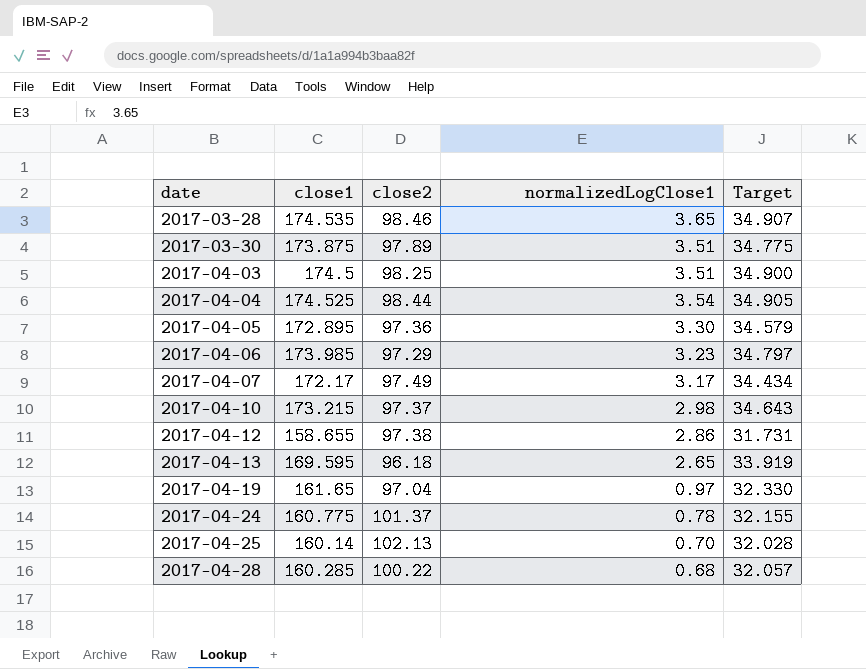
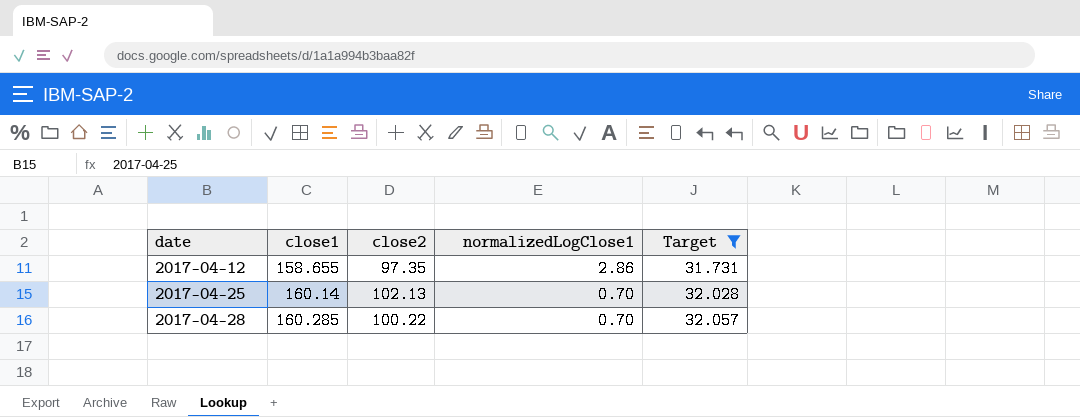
filter: none -> Target <= 32.057
2017-04-12 | close2: 97.38 -> 97.35
2017-04-28 | normalizedLogClose1: 0.68 -> 0.70

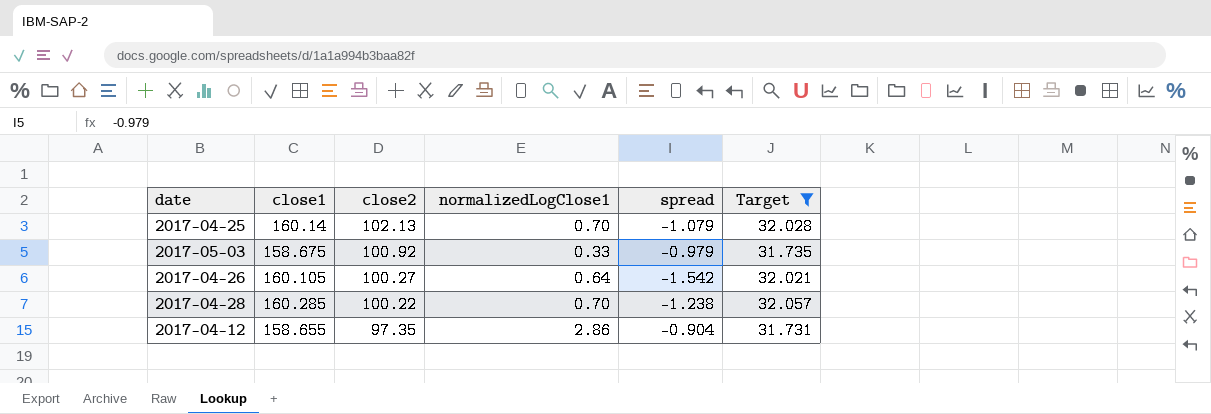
row order: date ascending -> close2 descending
column spread | position: none -> 5
row 2017-05-03: none -> 158.675 | 100.92 | 0.33 | -0.979 | 31.735
row 2017-04-26: none -> 160.105 | 100.27 | 0.64 | -1.542 | 32.021

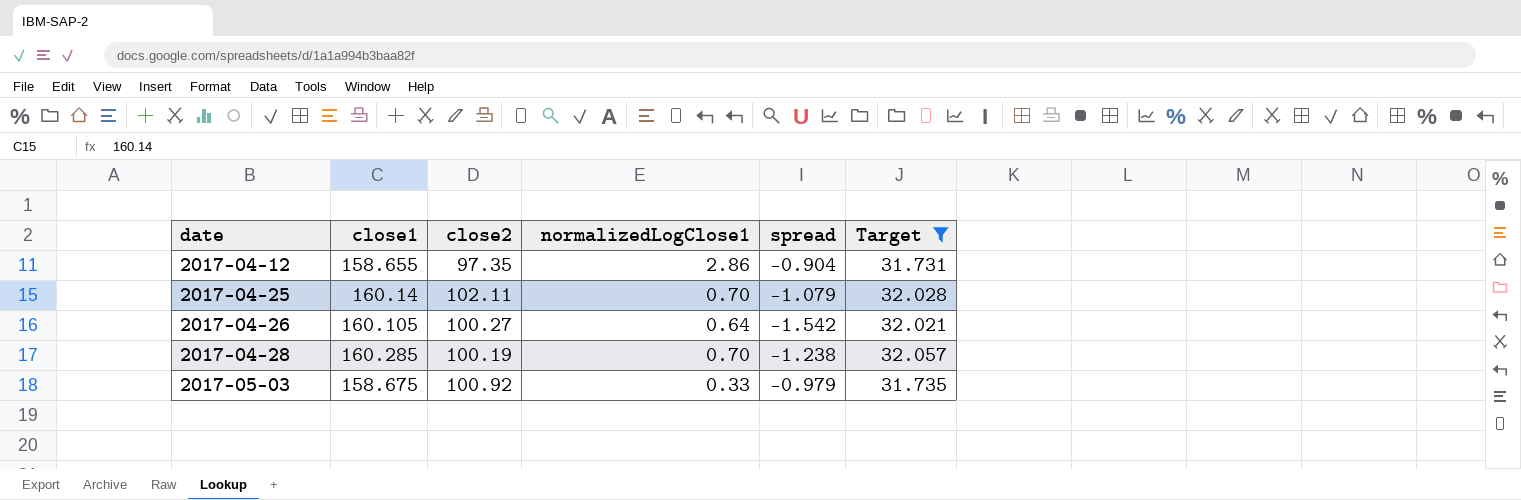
row order: close2 descending -> date ascending
2017-04-25 | close2: 102.13 -> 102.11
2017-04-28 | close2: 100.22 -> 100.19

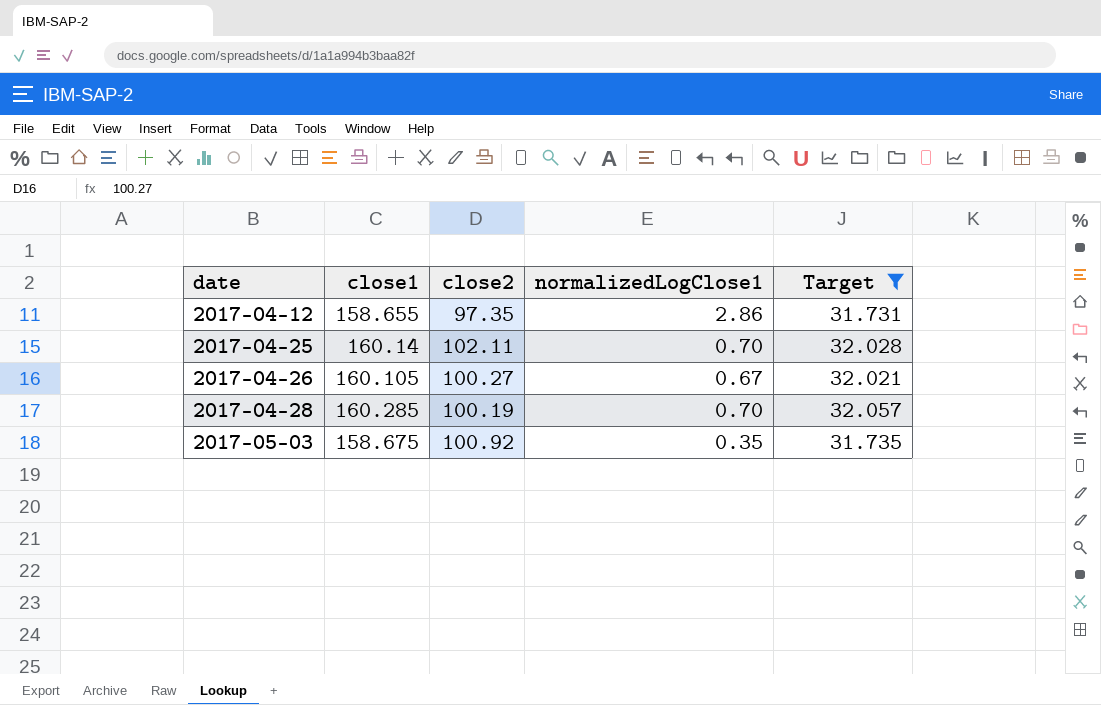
column spread | position: 5 -> none
2017-04-26 | normalizedLogClose1: 0.64 -> 0.67
2017-05-03 | normalizedLogClose1: 0.33 -> 0.35

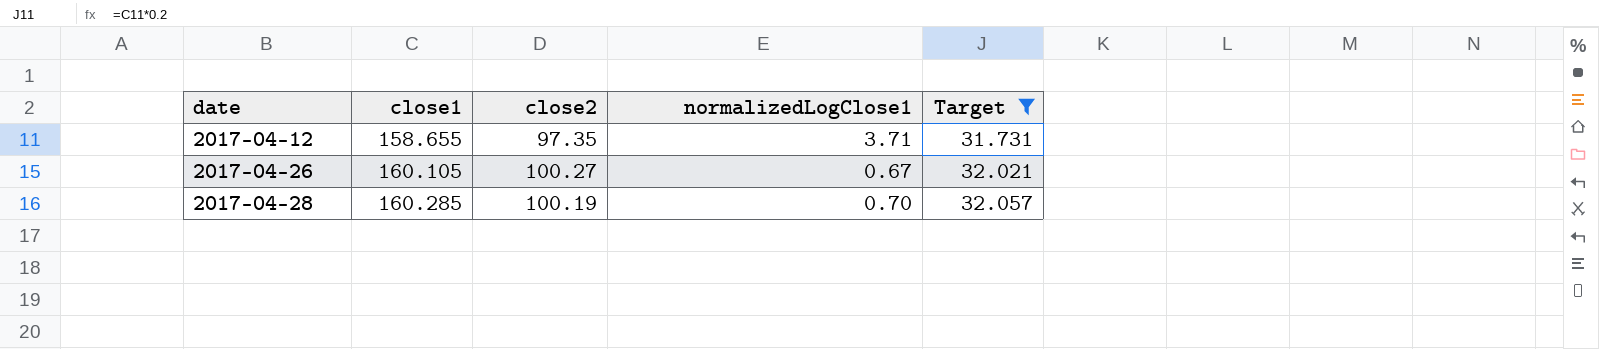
row 2017-04-25: 160.14 | 102.11 | 0.70 | 32.028 -> none
row 2017-05-03: 158.675 | 100.92 | 0.35 | 31.735 -> none
2017-04-12 | normalizedLogClose1: 2.86 -> 3.71

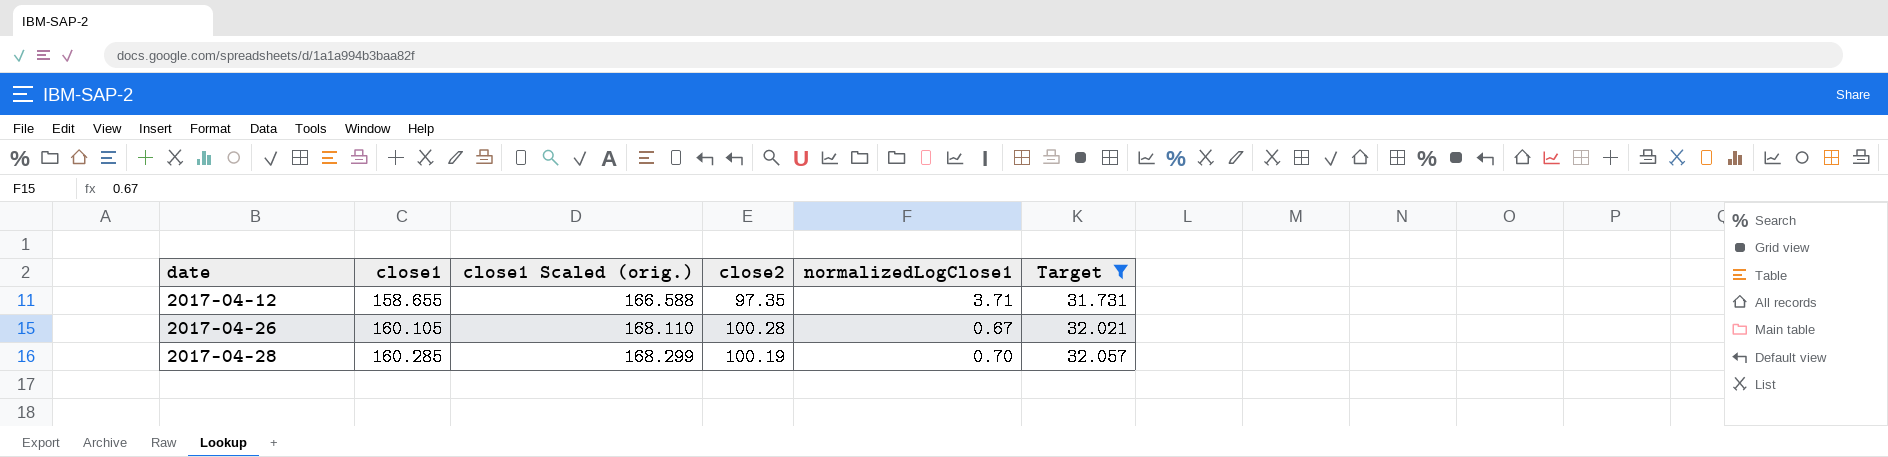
column close1 Scaled (orig.) | formula: none -> [close1] * 1.05
2017-04-26 | close2: 100.27 -> 100.28

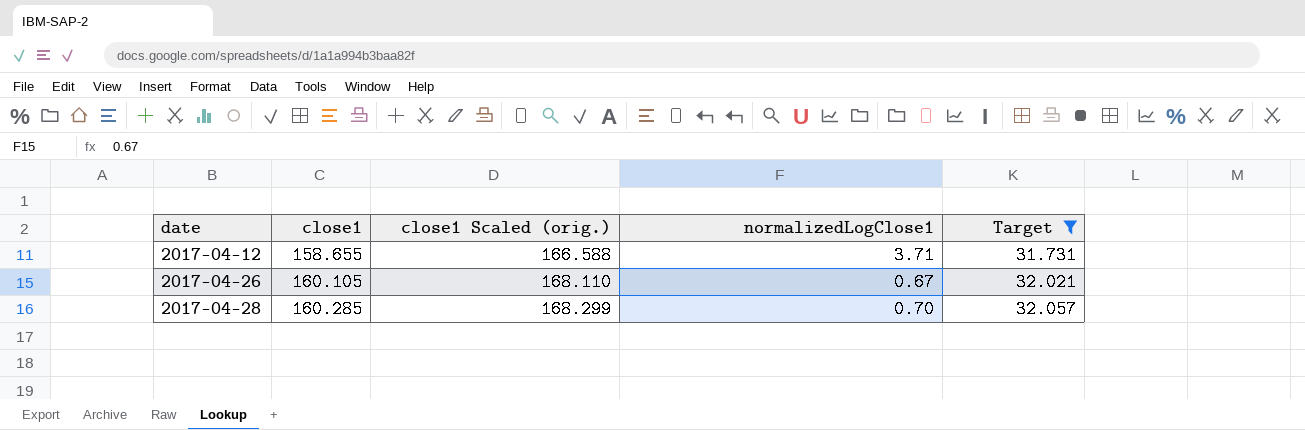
column close2 | position: 4 -> none

